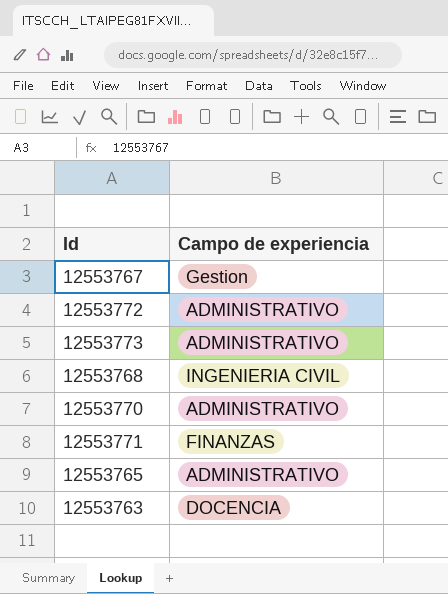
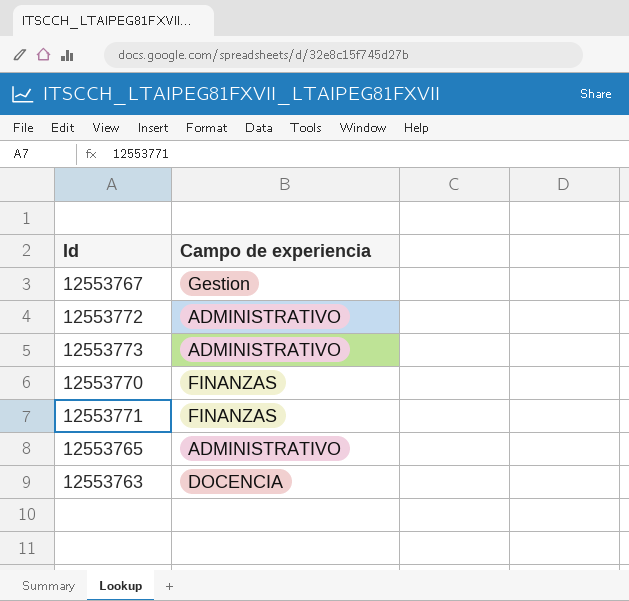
row 12553768: INGENIERIA CIVIL -> none
12553770 | Campo de experiencia: ADMINISTRATIVO -> FINANZAS

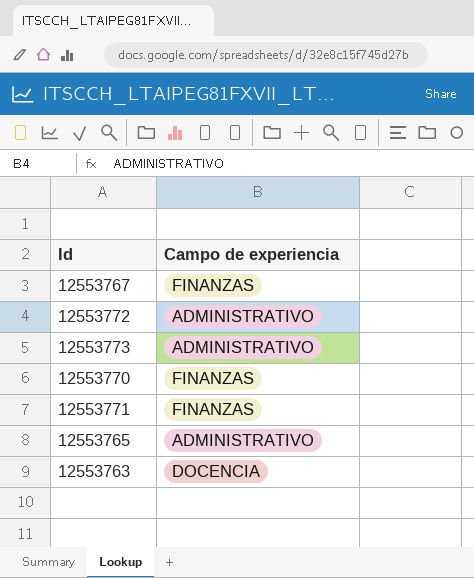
12553767 | Campo de experiencia: Gestion -> FINANZAS

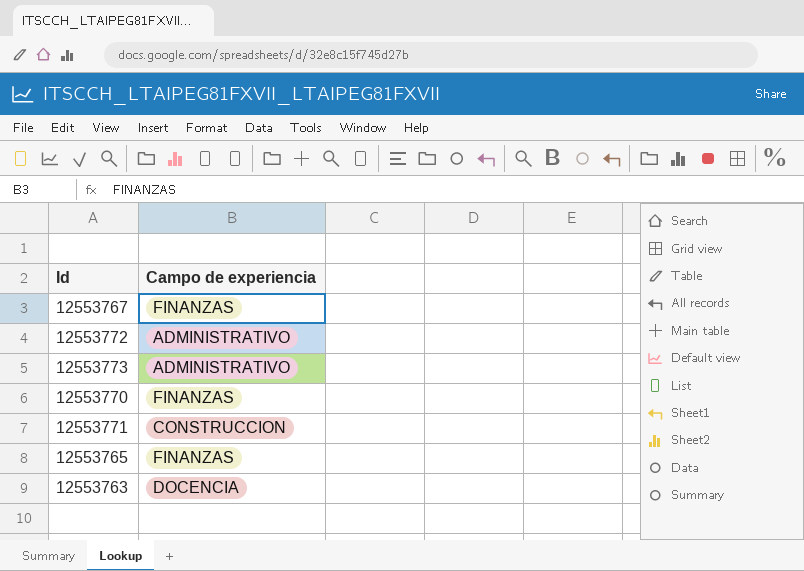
12553771 | Campo de experiencia: FINANZAS -> CONSTRUCCION
12553765 | Campo de experiencia: ADMINISTRATIVO -> FINANZAS

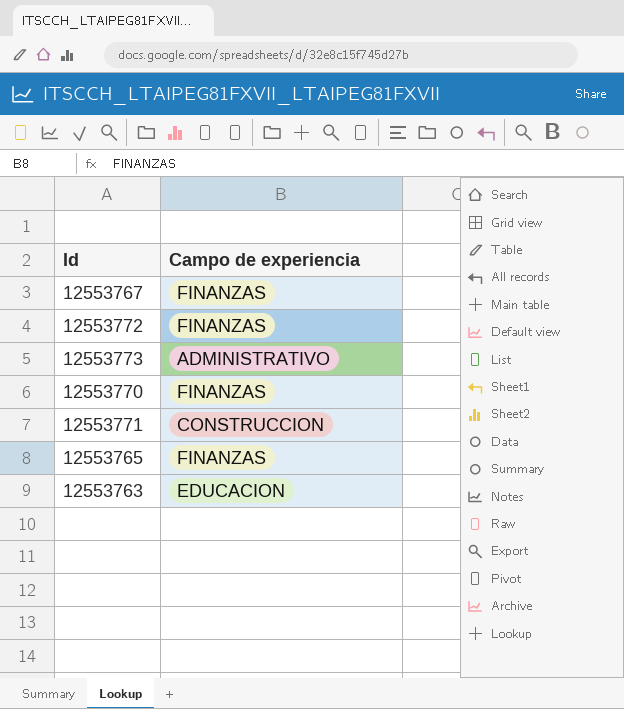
12553772 | Campo de experiencia: ADMINISTRATIVO -> FINANZAS
12553763 | Campo de experiencia: DOCENCIA -> EDUCACION

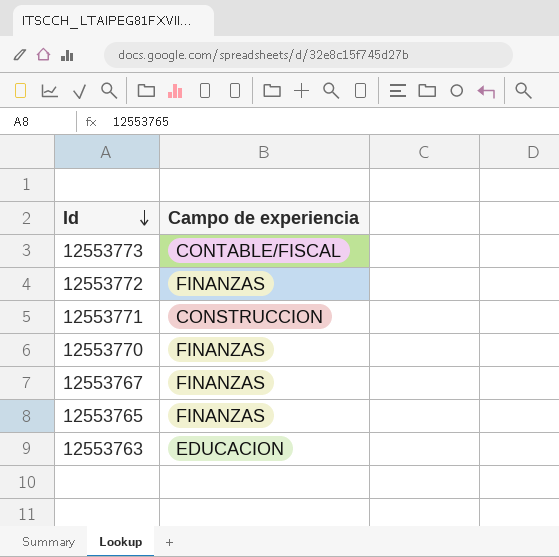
row order: none -> Id descending
12553773 | Campo de experiencia: ADMINISTRATIVO -> CONTABLE/FISCAL

